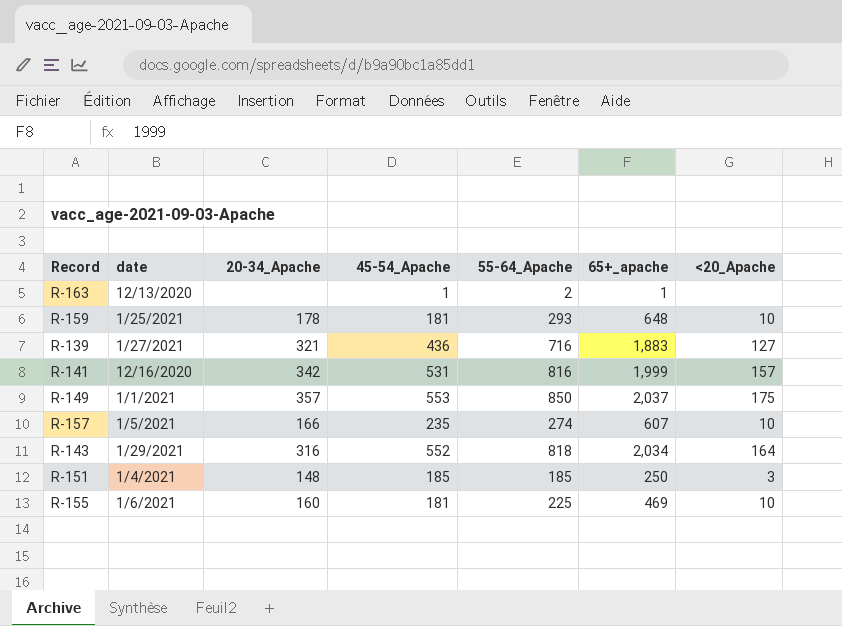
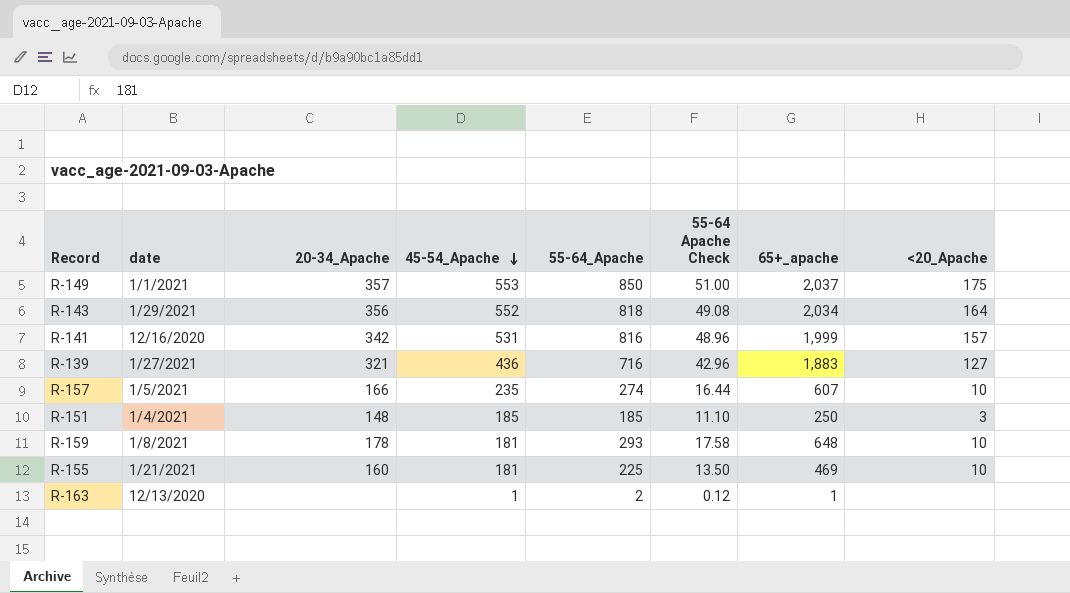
row order: none -> 45-54_Apache descending
column 55-64 Apache Check | formula: none -> [55-64_Apache] * 0.06
R-143 | 20-34_Apache: 316 -> 356
R-159 | date: 1/25/2021 -> 1/8/2021
R-155 | date: 1/6/2021 -> 1/21/2021

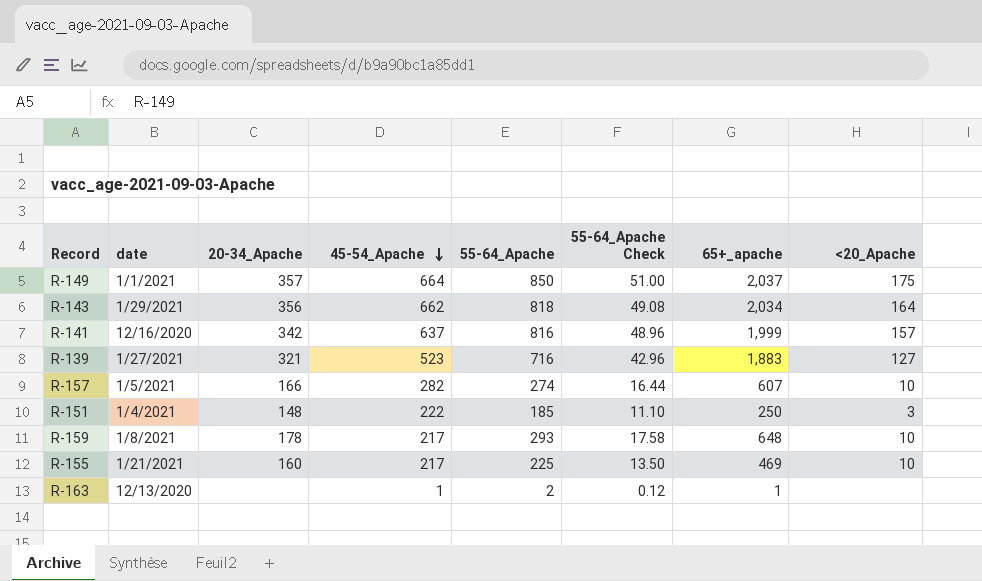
column name: 55-64 Apache Check -> 55-64_Apache Check
R-149 | 45-54_Apache: 553 -> 664
R-143 | 45-54_Apache: 552 -> 662
R-141 | 45-54_Apache: 531 -> 637
R-139 | 45-54_Apache: 436 -> 523
R-157 | 45-54_Apache: 235 -> 282
R-151 | 45-54_Apache: 185 -> 222
R-159 | 45-54_Apache: 181 -> 217
R-155 | 45-54_Apache: 181 -> 217

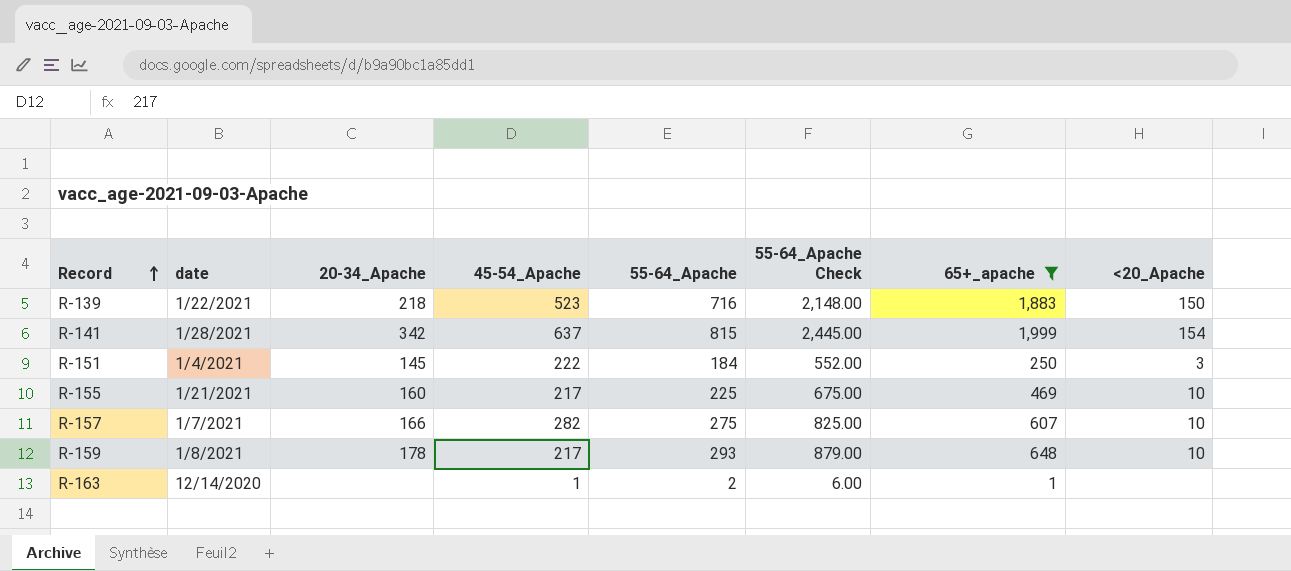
filter: none -> 65+_apache <= 1,999
row order: 45-54_Apache descending -> Record ascending
column 55-64_Apache Check | formula: [55-64_Apache] * 0.06 -> [55-64_Apache] * 3
R-139 | date: 1/27/2021 -> 1/22/2021
R-139 | 20-34_Apache: 321 -> 218
R-139 | <20_Apache: 127 -> 150
R-141 | date: 12/16/2020 -> 1/28/2021
R-141 | 55-64_Apache: 816 -> 815
R-141 | <20_Apache: 157 -> 154
R-151 | 20-34_Apache: 148 -> 145
R-151 | 55-64_Apache: 185 -> 184
R-157 | date: 1/5/2021 -> 1/7/2021
R-157 | 55-64_Apache: 274 -> 275
R-163 | date: 12/13/2020 -> 12/14/2020

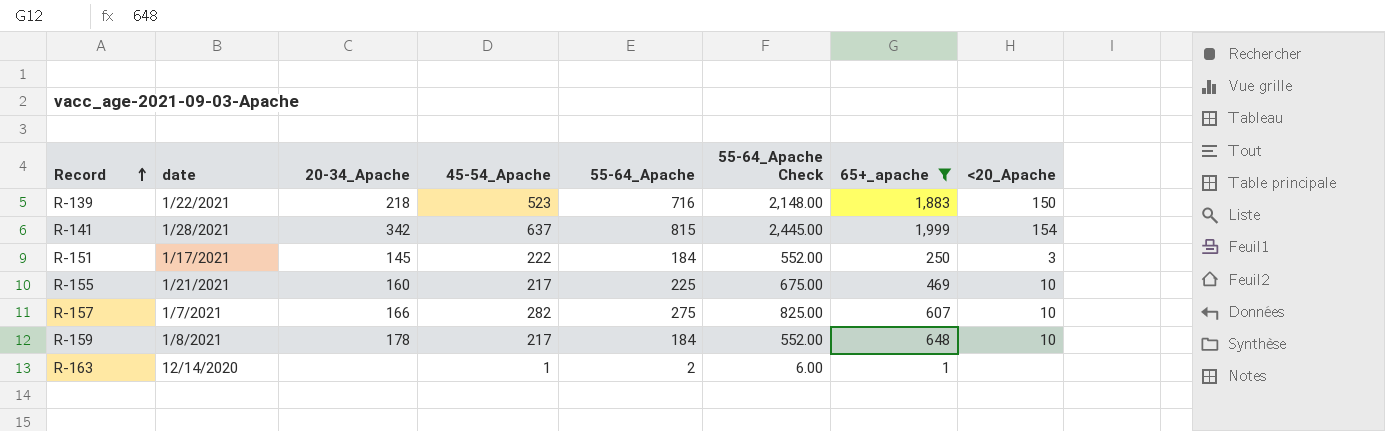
R-151 | date: 1/4/2021 -> 1/17/2021
R-159 | 55-64_Apache: 293 -> 184
R-159 | 55-64_Apache Check: 879.00 -> 552.00

